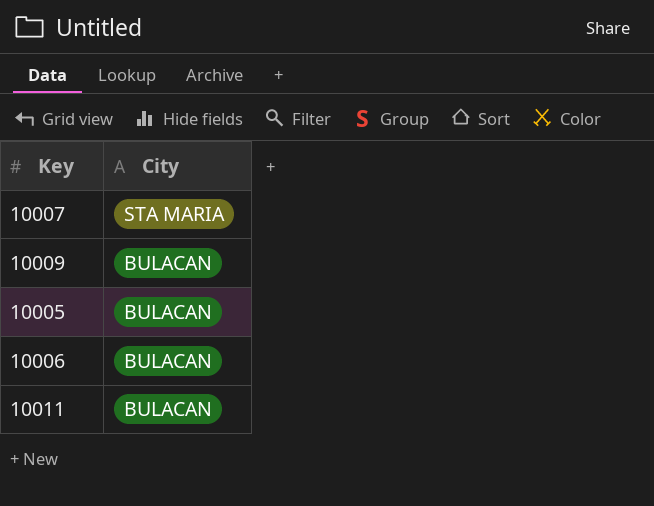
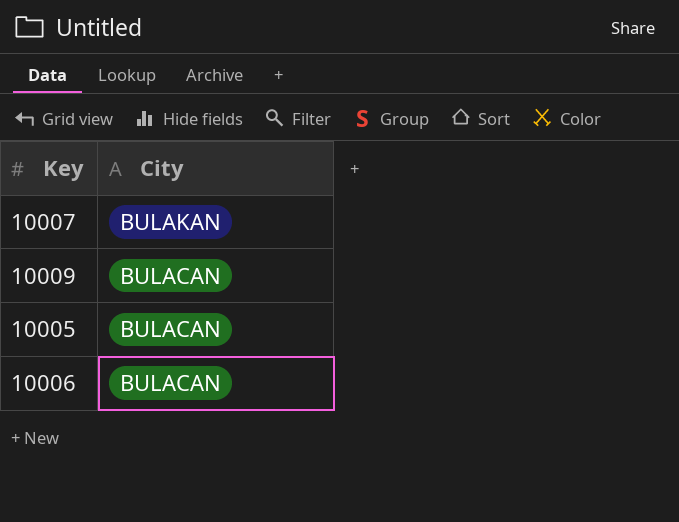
row 10011: BULACAN -> none
10007 | City: STA MARIA -> BULAKAN

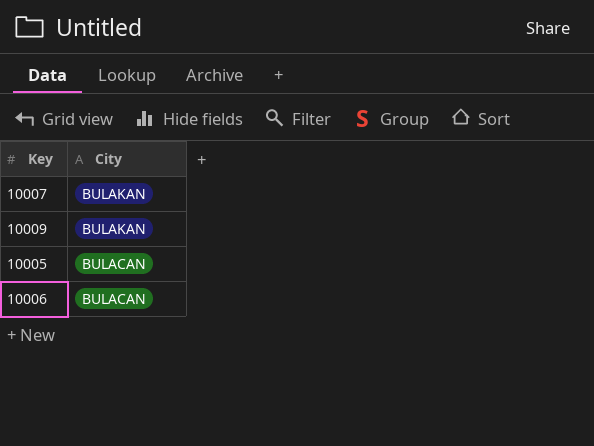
10009 | City: BULACAN -> BULAKAN

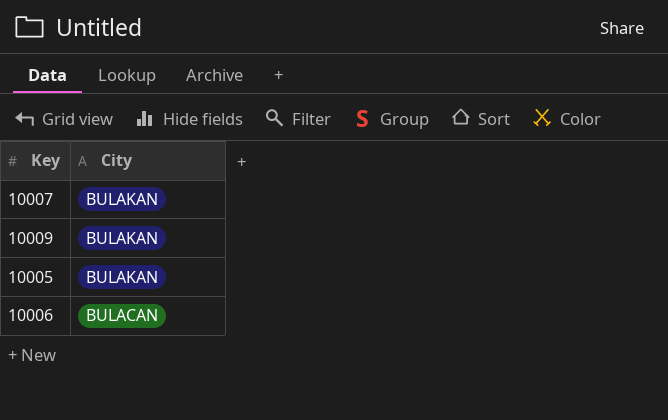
10005 | City: BULACAN -> BULAKAN

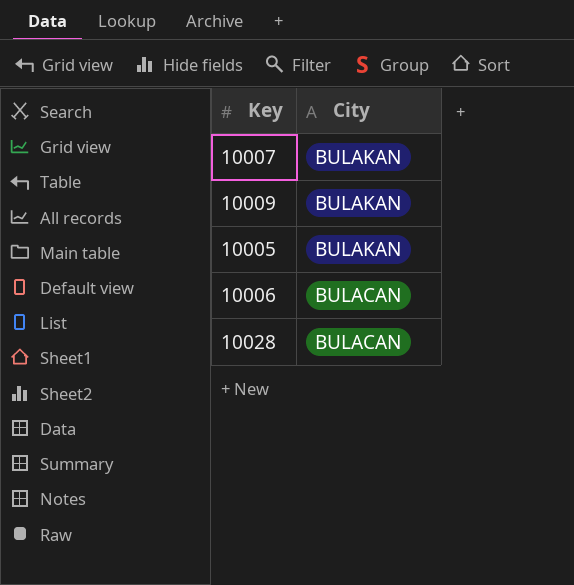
row 10028: none -> BULACAN

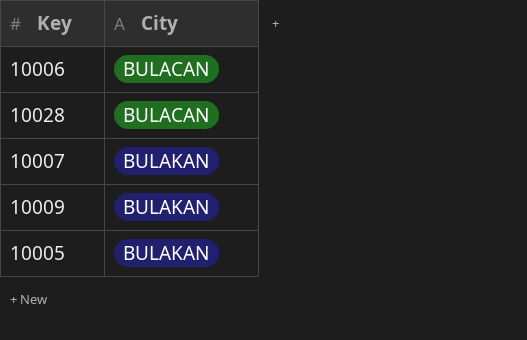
row order: City descending -> City ascending

